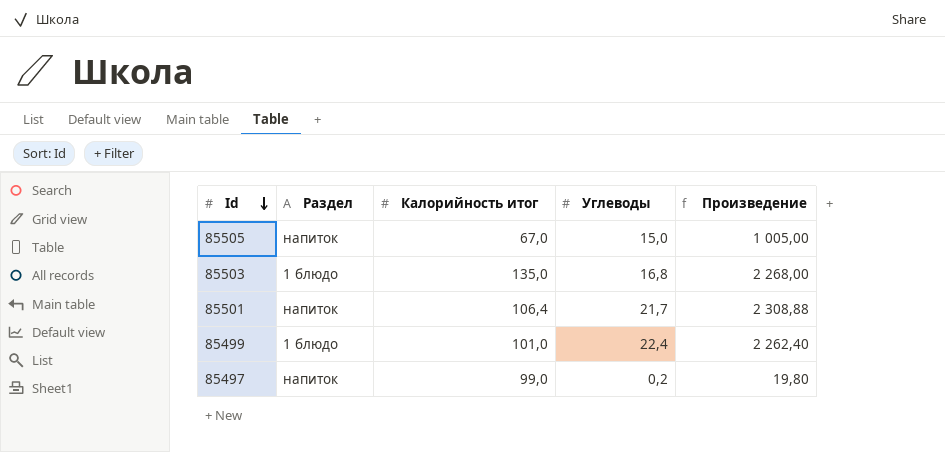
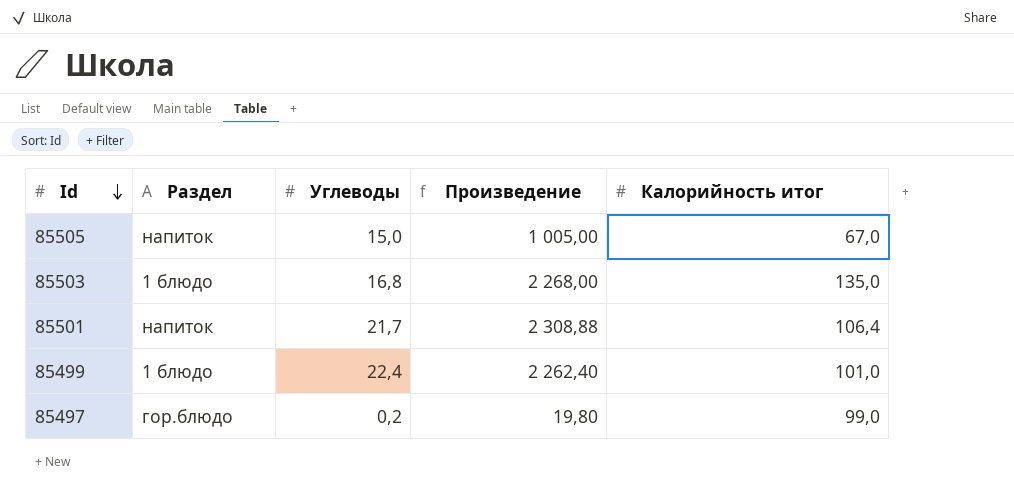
column Калорийность итог | position: 3 -> 5
85497 | Раздел: напиток -> гор.блюдо

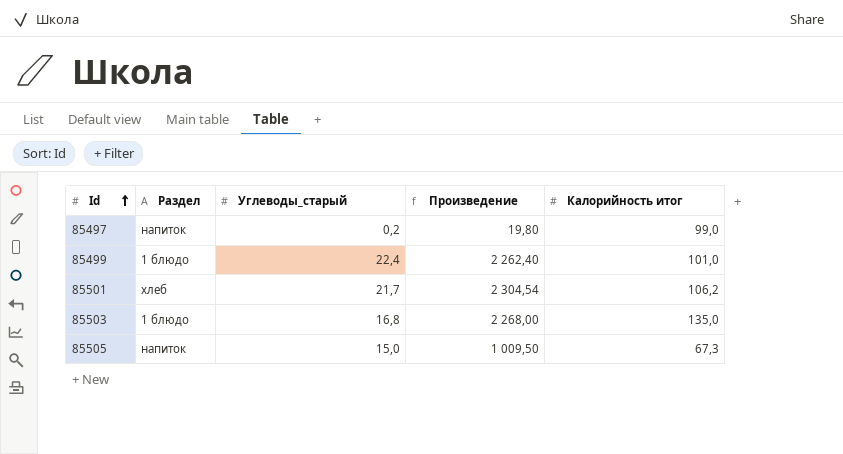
row order: Id descending -> Id ascending
column name: Углеводы -> Углеводы_старый
85497 | Раздел: гор.блюдо -> напиток
85501 | Раздел: напиток -> хлеб
85501 | Произведение: 2 308,88 -> 2 304,54
85501 | Калорийность итог: 106,4 -> 106,2
85505 | Произведение: 1 005,00 -> 1 009,50
85505 | Калорийность итог: 67,0 -> 67,3

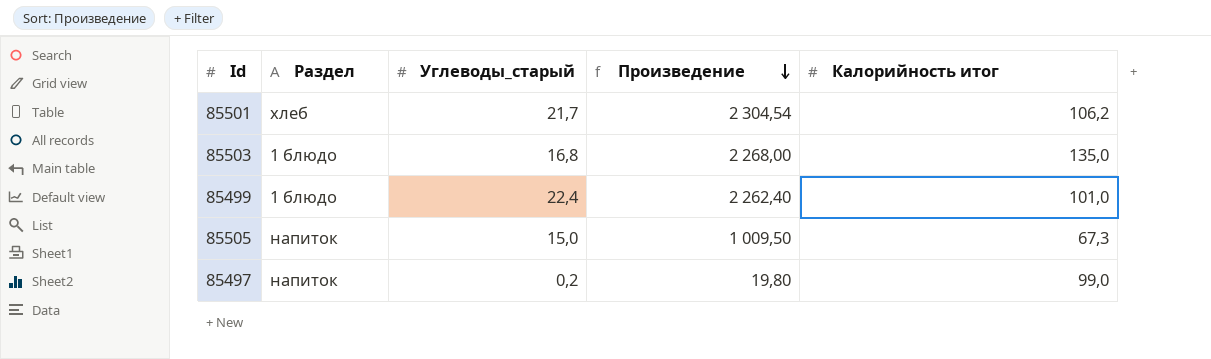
row order: Id ascending -> Произведение descending

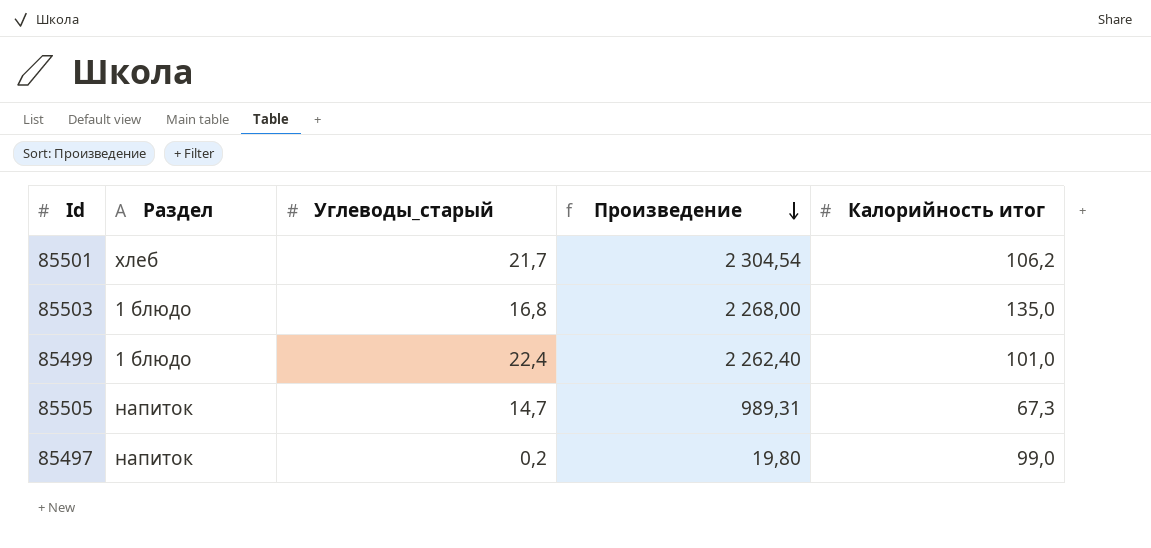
85505 | Углеводы_старый: 15,0 -> 14,7
85505 | Произведение: 1 009,50 -> 989,31

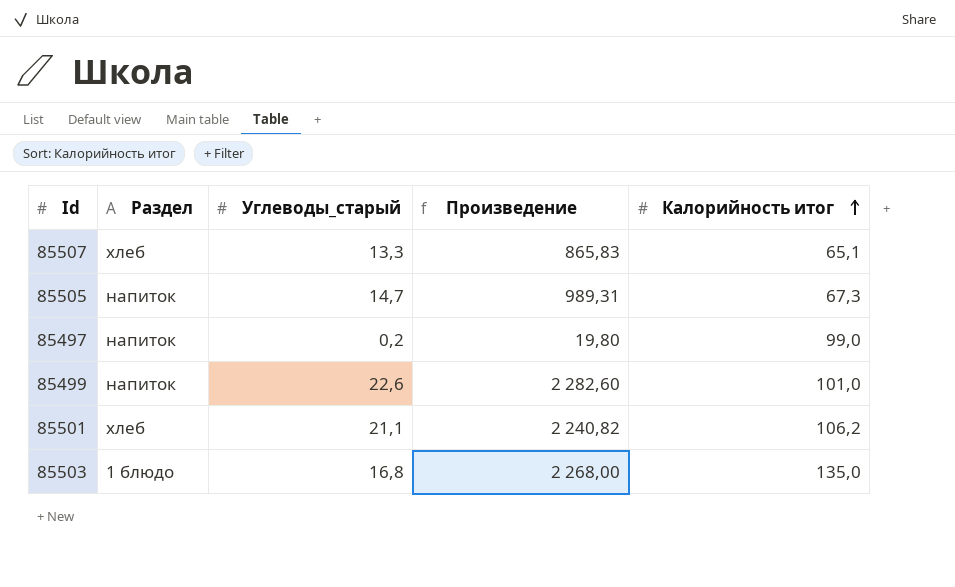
row order: Произведение descending -> Калорийность итог ascending
row 85507: none -> хлеб | 13,3 | 865,83 | 65,1
85499 | Раздел: 1 блюдо -> напиток
85499 | Углеводы_старый: 22,4 -> 22,6
85499 | Произведение: 2 262,40 -> 2 282,60
85501 | Углеводы_старый: 21,7 -> 21,1
85501 | Произведение: 2 304,54 -> 2 240,82

